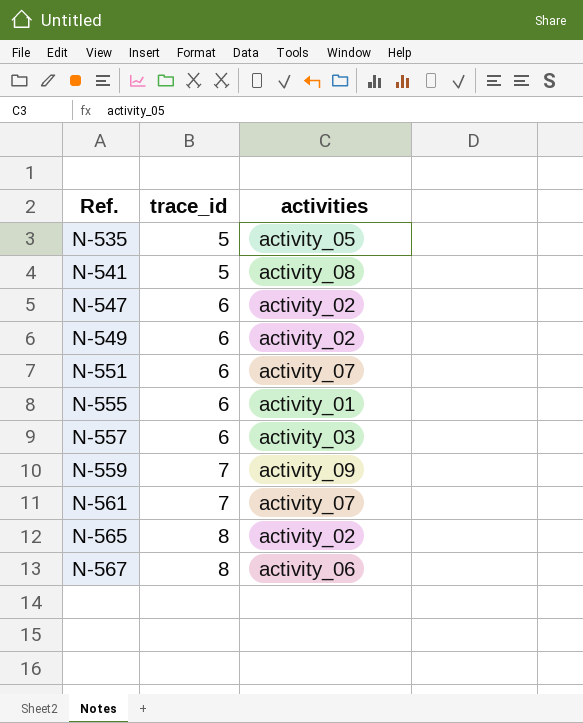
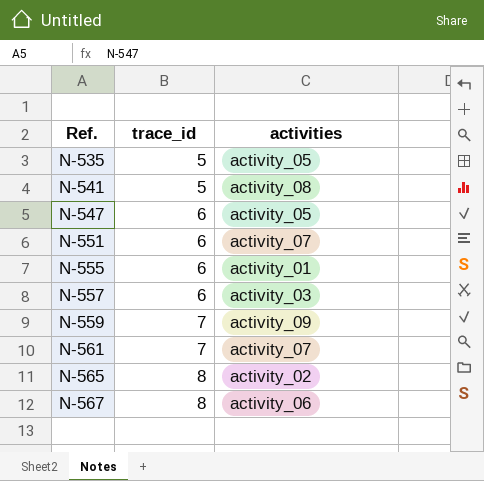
row N-549: 6 | activity_02 -> none
N-547 | activities: activity_02 -> activity_05

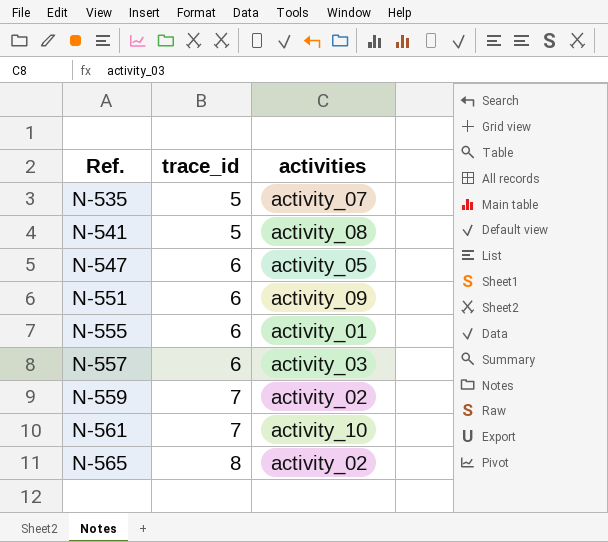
row N-567: 8 | activity_06 -> none
N-535 | activities: activity_05 -> activity_07
N-551 | activities: activity_07 -> activity_09
N-559 | activities: activity_09 -> activity_02
N-561 | activities: activity_07 -> activity_10

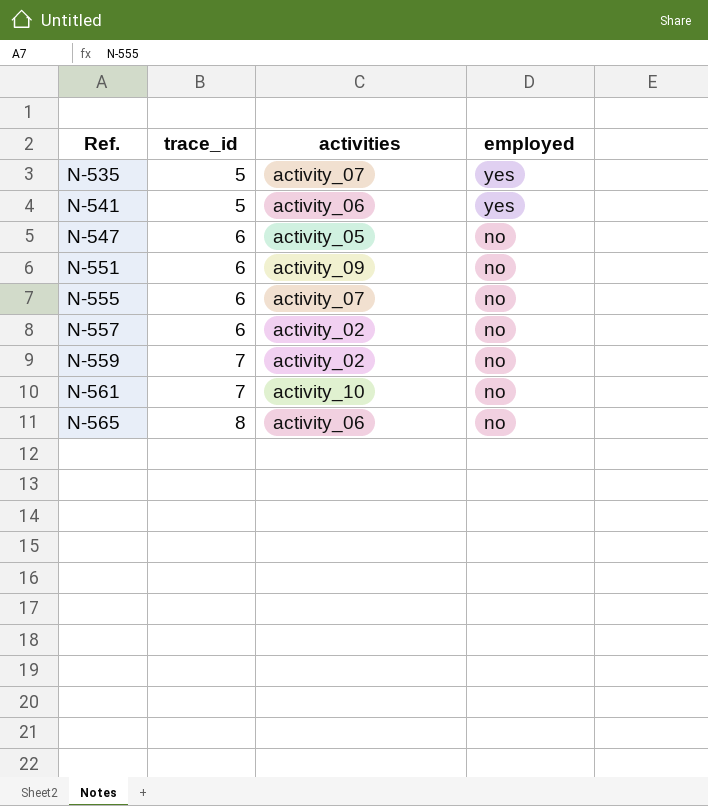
column employed | position: none -> 4
N-541 | activities: activity_08 -> activity_06
N-555 | activities: activity_01 -> activity_07
N-557 | activities: activity_03 -> activity_02
N-565 | activities: activity_02 -> activity_06

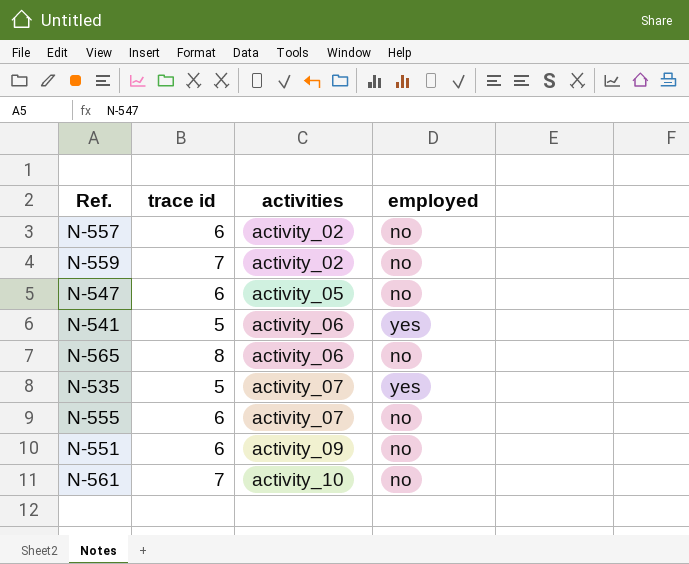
row order: Ref. ascending -> activities ascending
column name: trace_id -> trace id

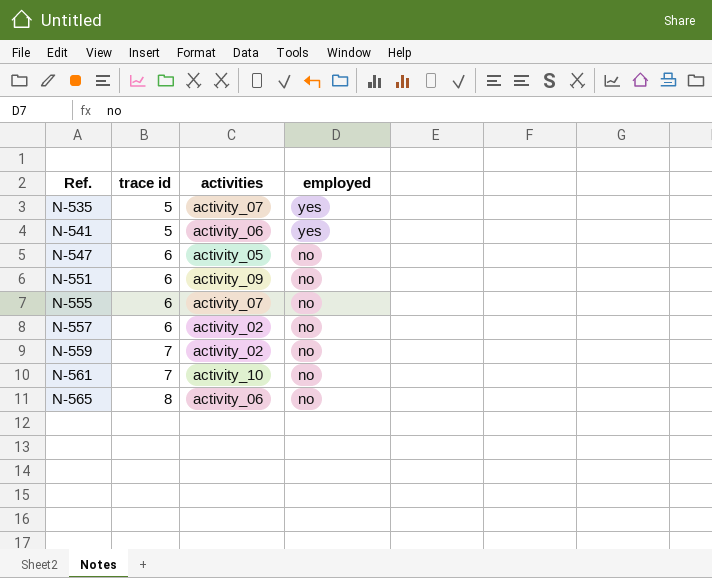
row order: activities ascending -> Ref. ascending

